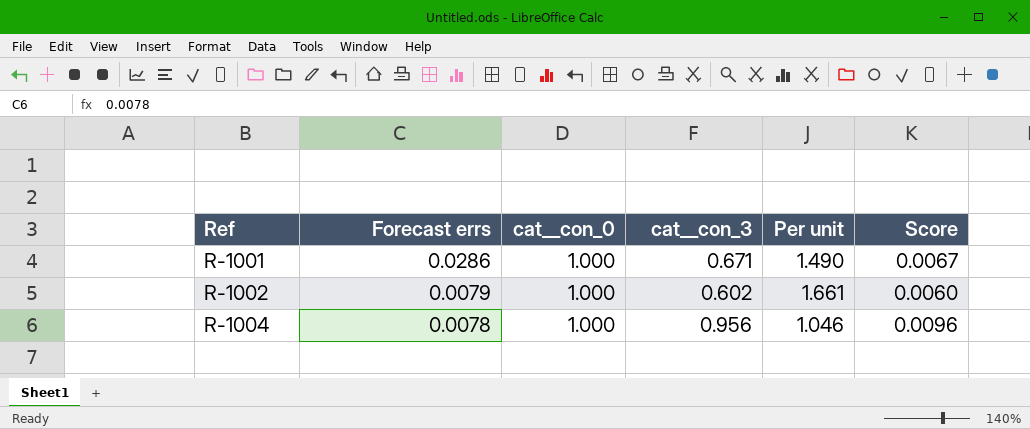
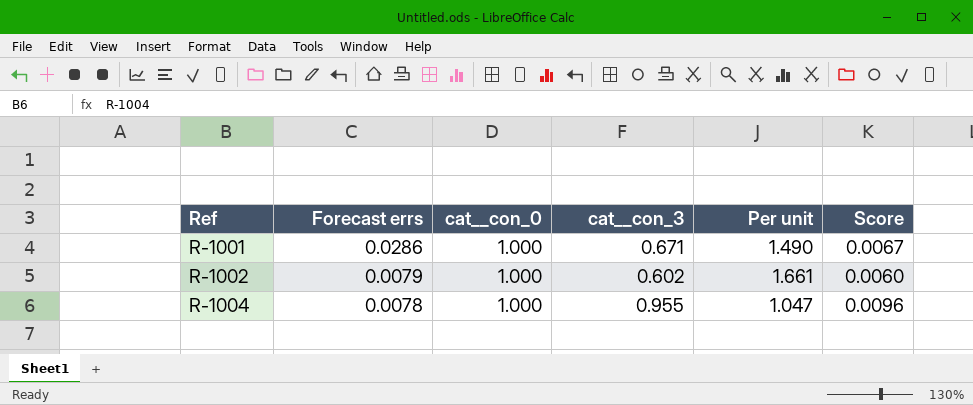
R-1004 | cat__con_3: 0.956 -> 0.955
R-1004 | Per unit: 1.046 -> 1.047

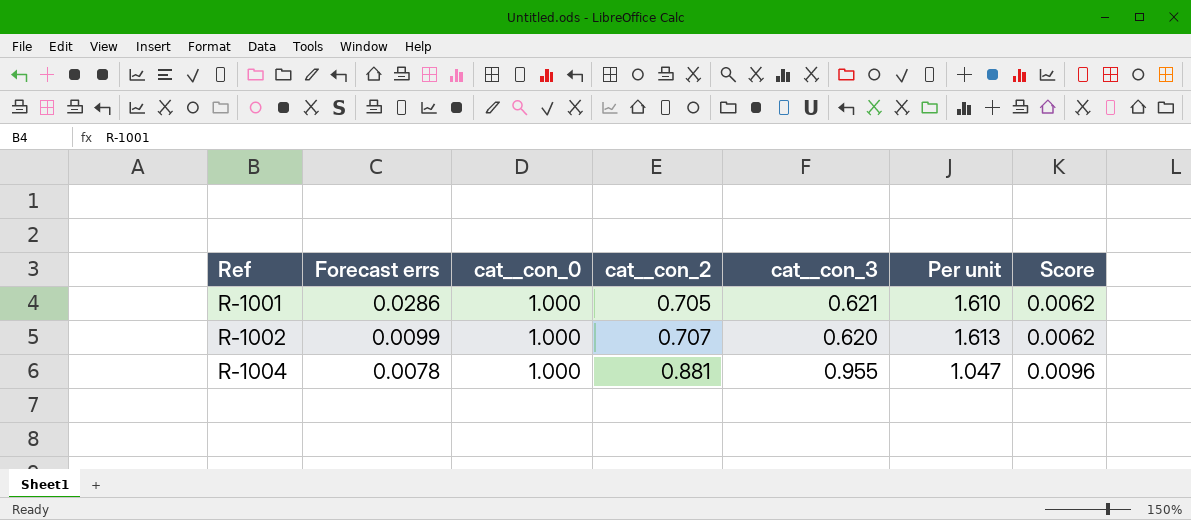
column cat__con_2 | position: none -> 4
R-1001 | cat__con_3: 0.671 -> 0.621
R-1001 | Per unit: 1.490 -> 1.610
R-1001 | Score: 0.0067 -> 0.0062
R-1002 | Forecast errs: 0.0079 -> 0.0099
R-1002 | cat__con_3: 0.602 -> 0.620
R-1002 | Per unit: 1.661 -> 1.613
R-1002 | Score: 0.0060 -> 0.0062

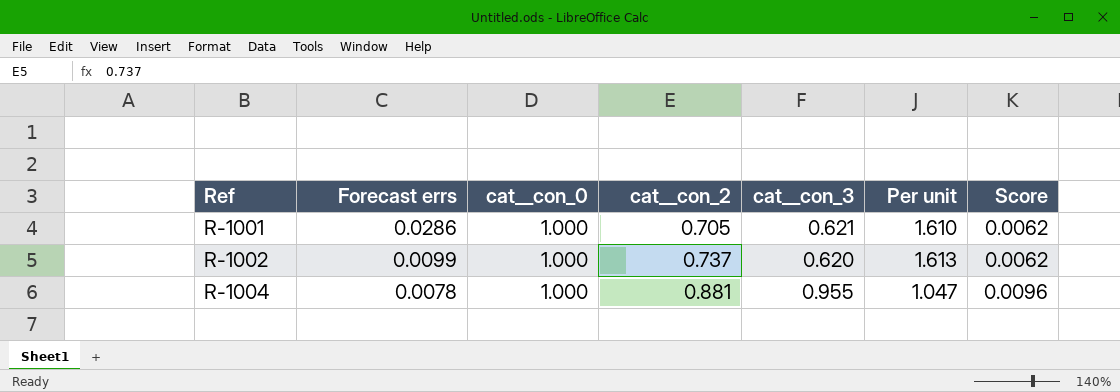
R-1002 | cat__con_2: 0.707 -> 0.737

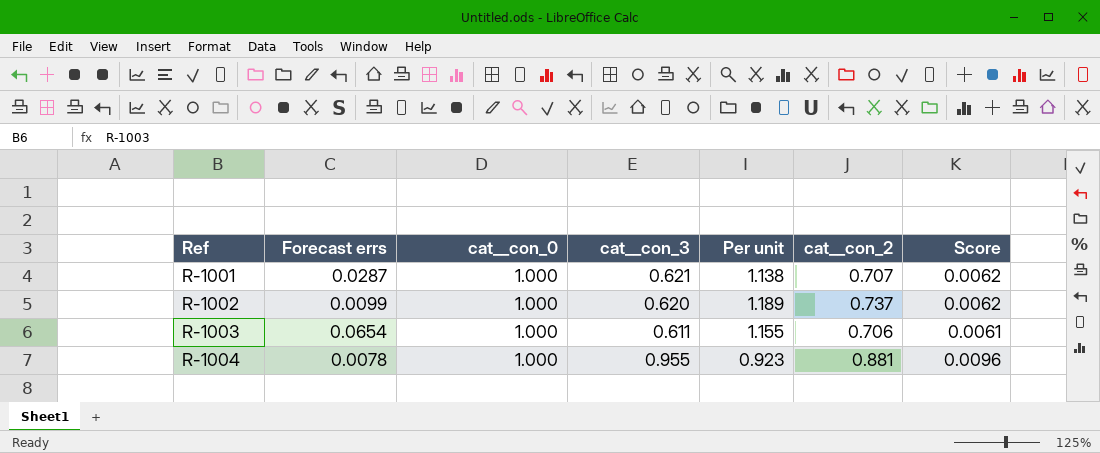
column Per unit | formula: [cat__con_0] / [cat__con_3] -> [cat__con_2] / [cat__con_3]
column cat__con_2 | position: 4 -> 6
R-1001 | Forecast errs: 0.0286 -> 0.0287
R-1001 | cat__con_2: 0.705 -> 0.707
row R-1003: none -> 0.0654 | 1.000 | 0.611 | 1.155 | 0.706 | 0.0061

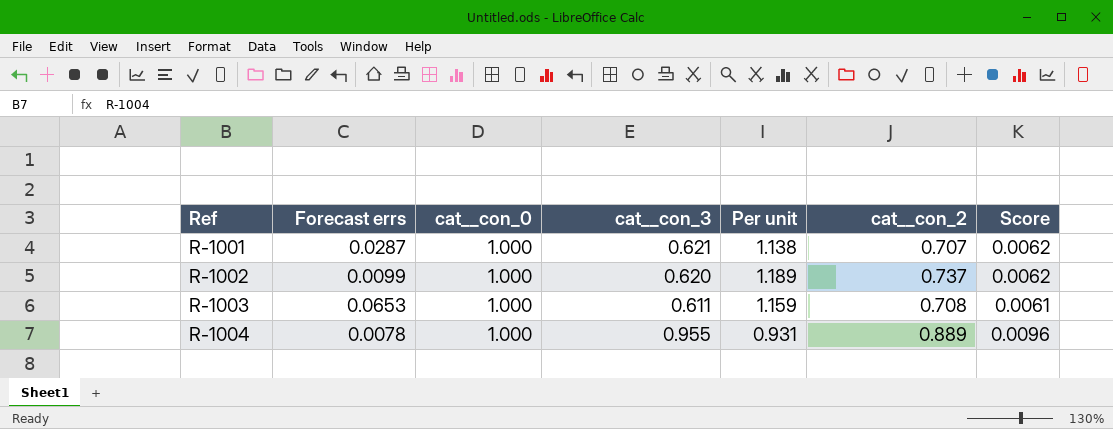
R-1003 | Forecast errs: 0.0654 -> 0.0653
R-1003 | Per unit: 1.155 -> 1.159
R-1003 | cat__con_2: 0.706 -> 0.708
R-1004 | Per unit: 0.923 -> 0.931
R-1004 | cat__con_2: 0.881 -> 0.889

